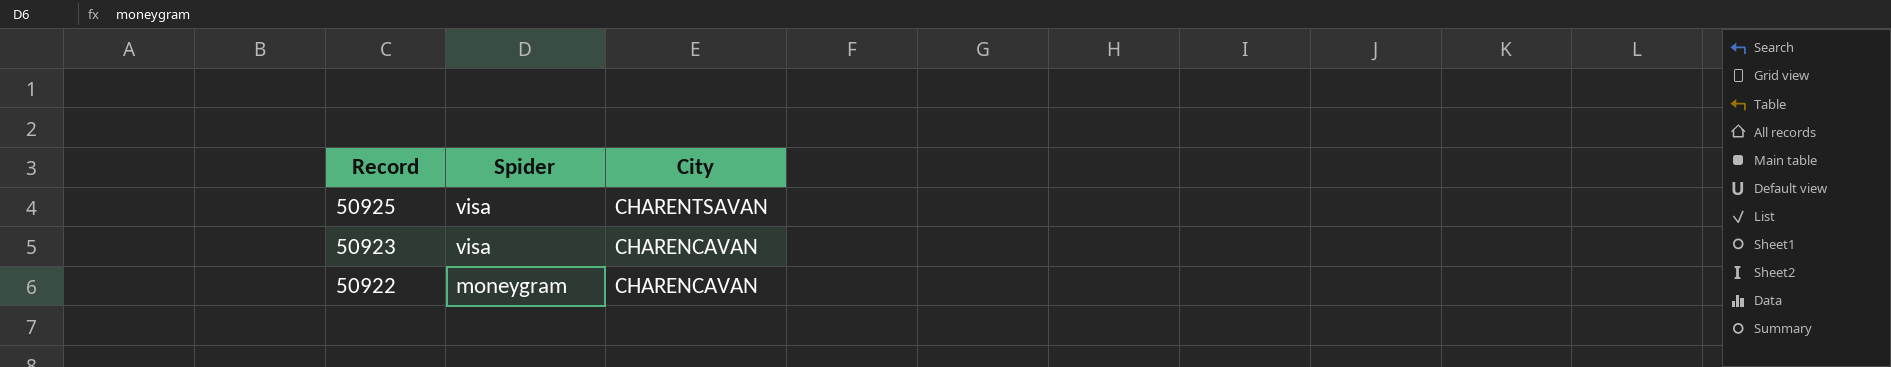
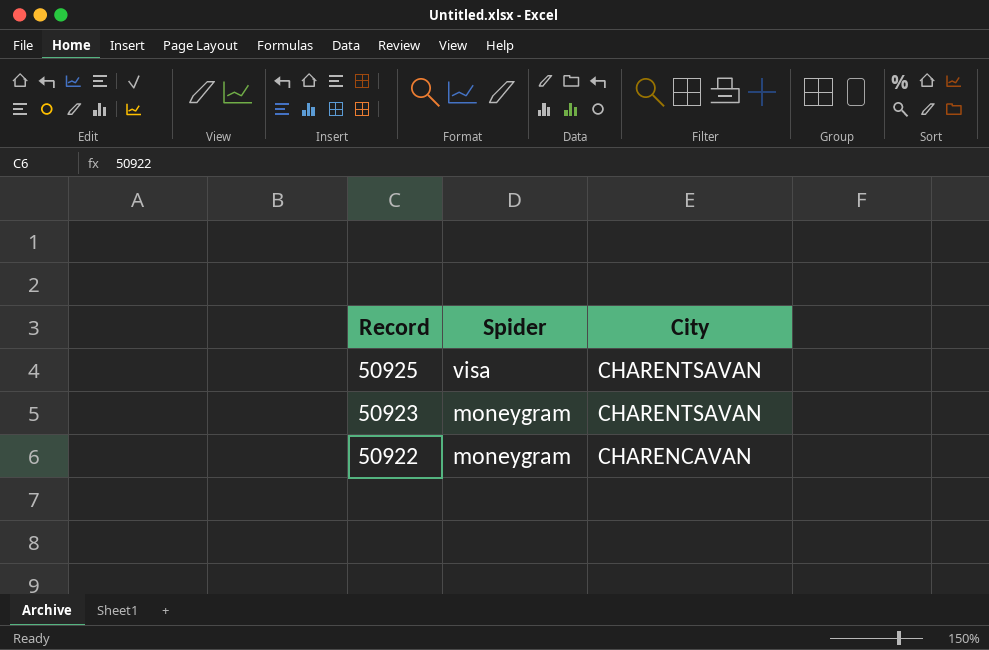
50923 | Spider: visa -> moneygram
50923 | City: CHARENCAVAN -> CHARENTSAVAN

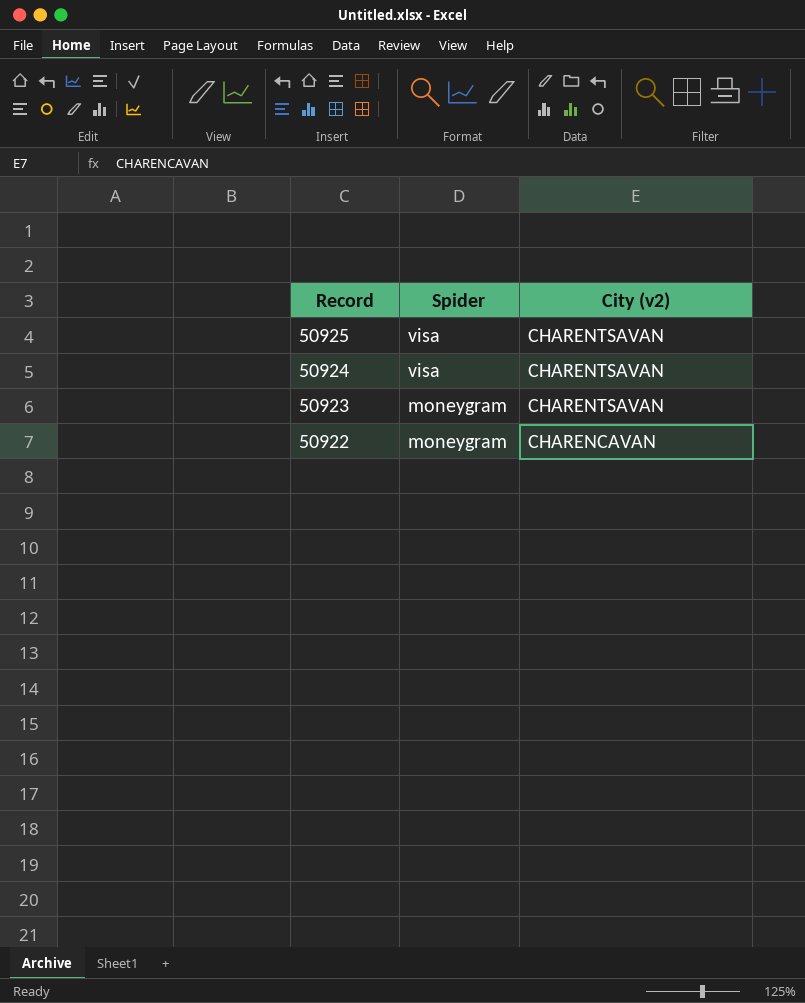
column name: City -> City (v2)
row 50924: none -> visa | CHARENTSAVAN

